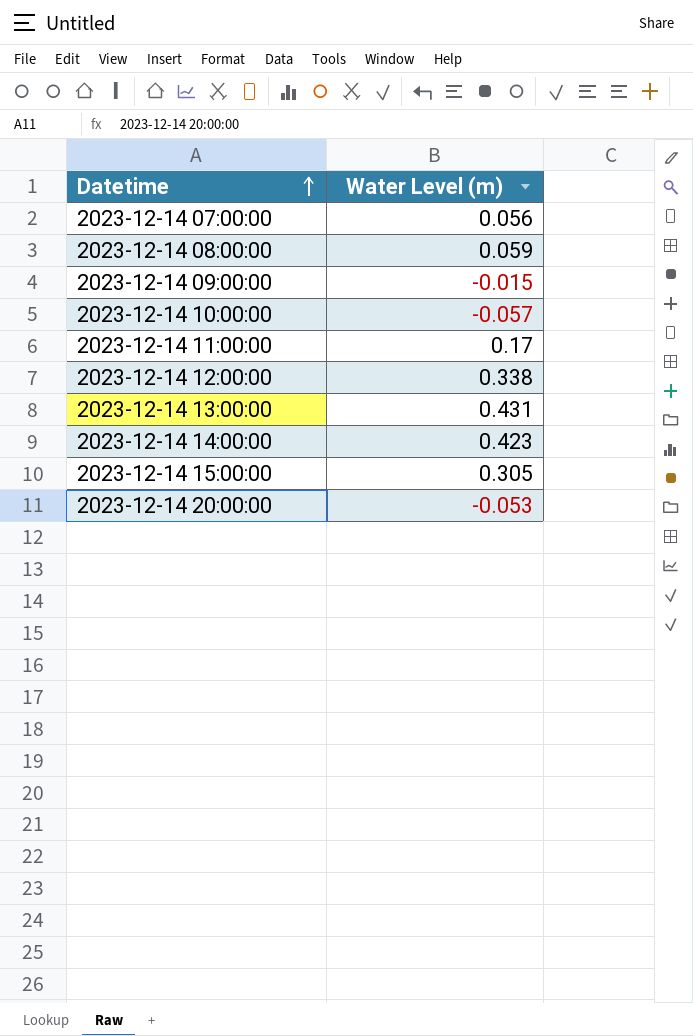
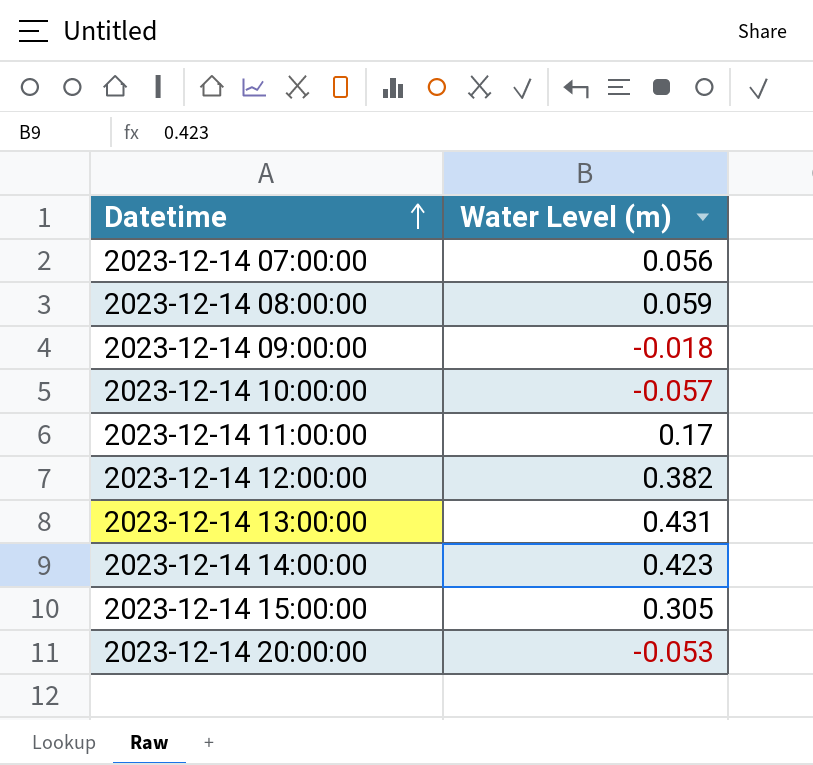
2023-12-14 09:00:00 | Water Level (m): -0.015 -> -0.018
2023-12-14 12:00:00 | Water Level (m): 0.338 -> 0.382

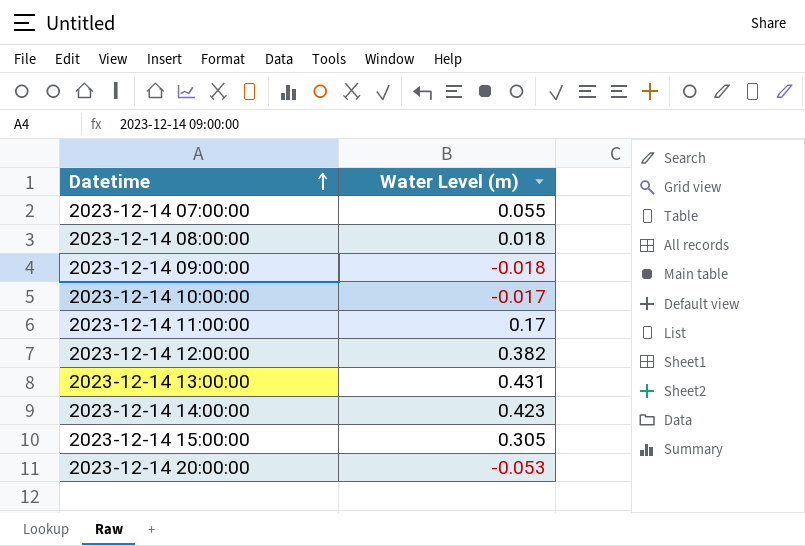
2023-12-14 07:00:00 | Water Level (m): 0.056 -> 0.055
2023-12-14 08:00:00 | Water Level (m): 0.059 -> 0.018
2023-12-14 10:00:00 | Water Level (m): -0.057 -> -0.017

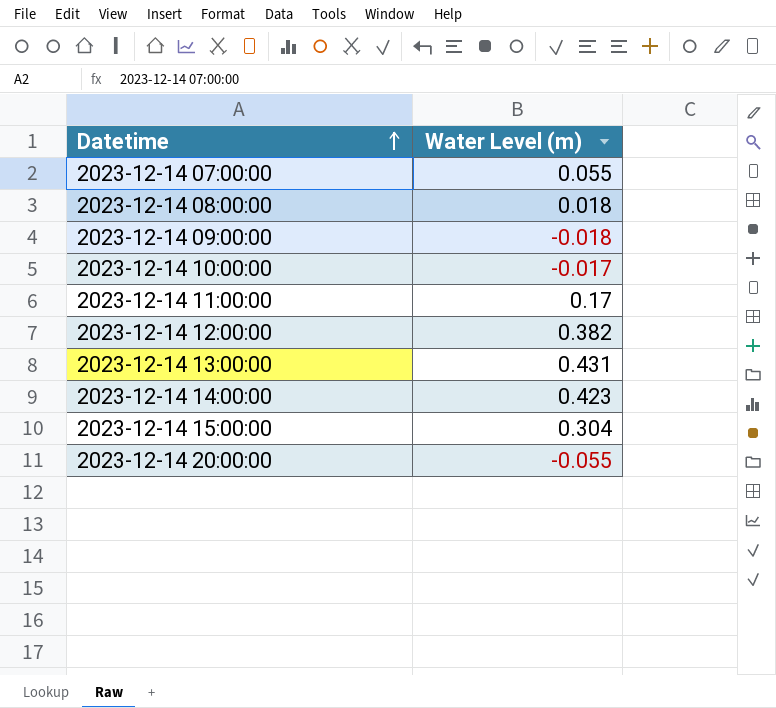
2023-12-14 15:00:00 | Water Level (m): 0.305 -> 0.304
2023-12-14 20:00:00 | Water Level (m): -0.053 -> -0.055

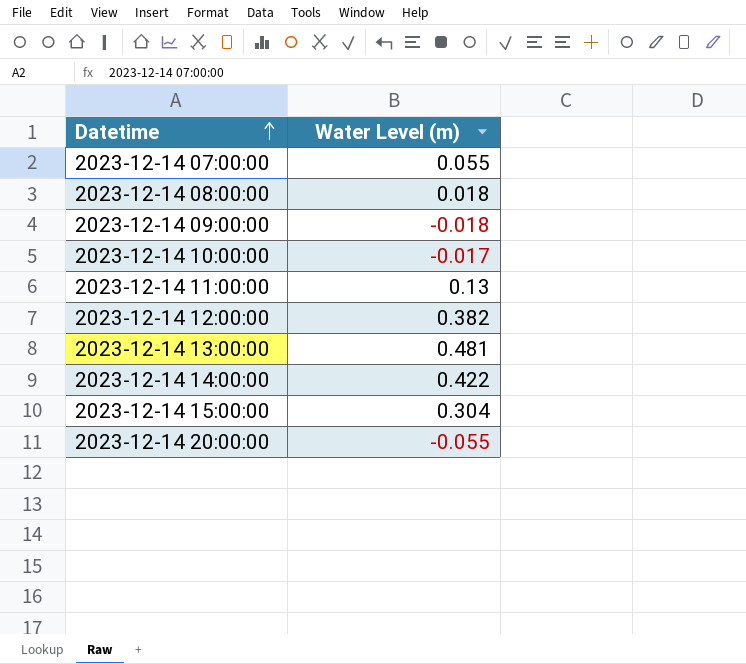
2023-12-14 11:00:00 | Water Level (m): 0.17 -> 0.13
2023-12-14 13:00:00 | Water Level (m): 0.431 -> 0.481
2023-12-14 14:00:00 | Water Level (m): 0.423 -> 0.422

